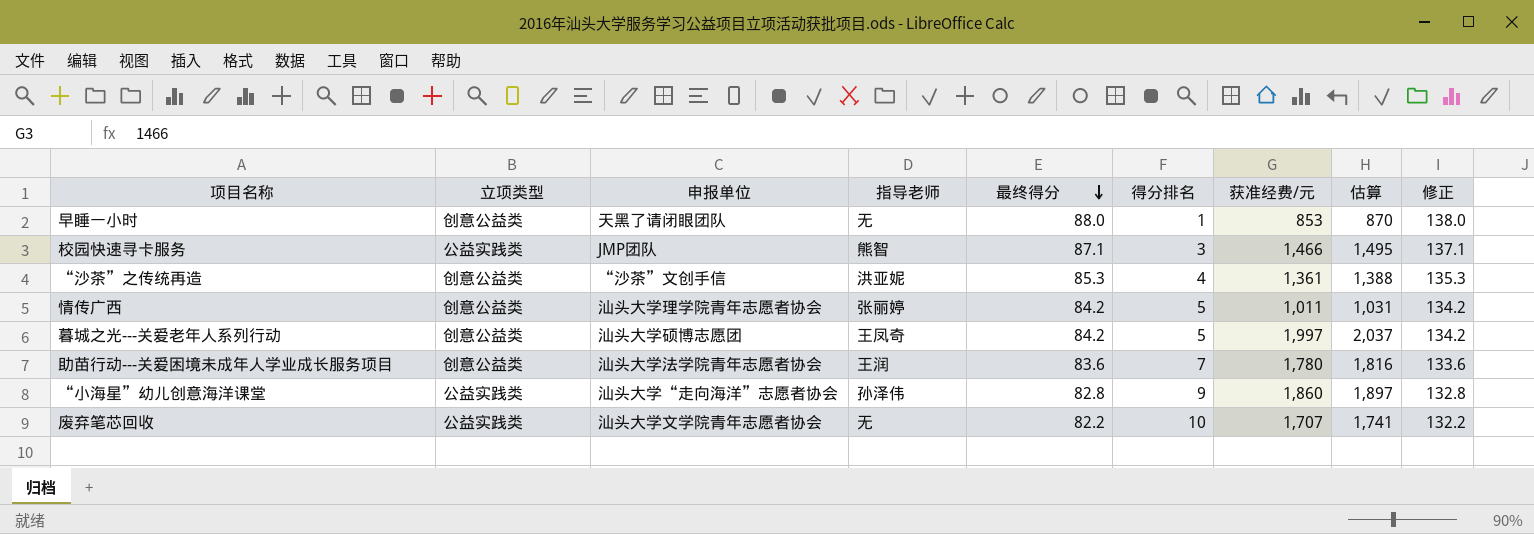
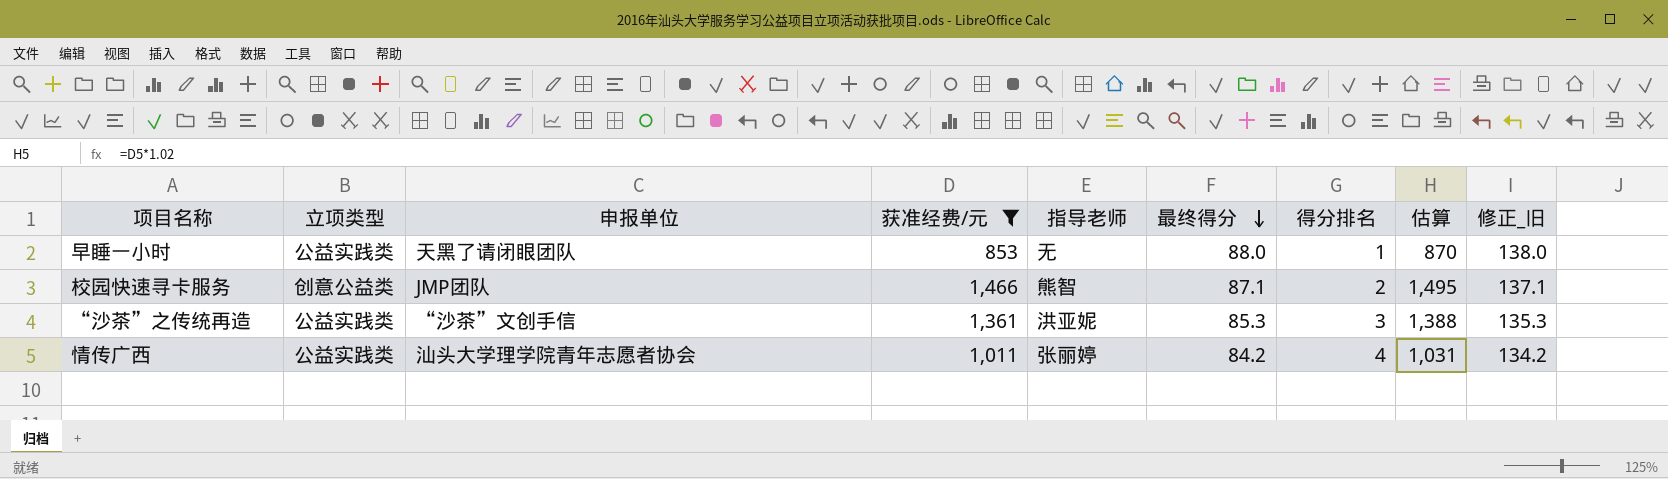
filter: none -> 获准经费/元 <= 1,466
column 获准经费/元 | position: 7 -> 4
column name: 修正 -> 修正_旧
早睡一小时 | 立项类型: 创意公益类 -> 公益实践类
校园快速寻卡服务 | 立项类型: 公益实践类 -> 创意公益类
校园快速寻卡服务 | 得分排名: 3 -> 2
“沙茶”之传统再造 | 立项类型: 创意公益类 -> 公益实践类
“沙茶”之传统再造 | 得分排名: 4 -> 3
情传广西 | 立项类型: 创意公益类 -> 公益实践类
情传广西 | 得分排名: 5 -> 4

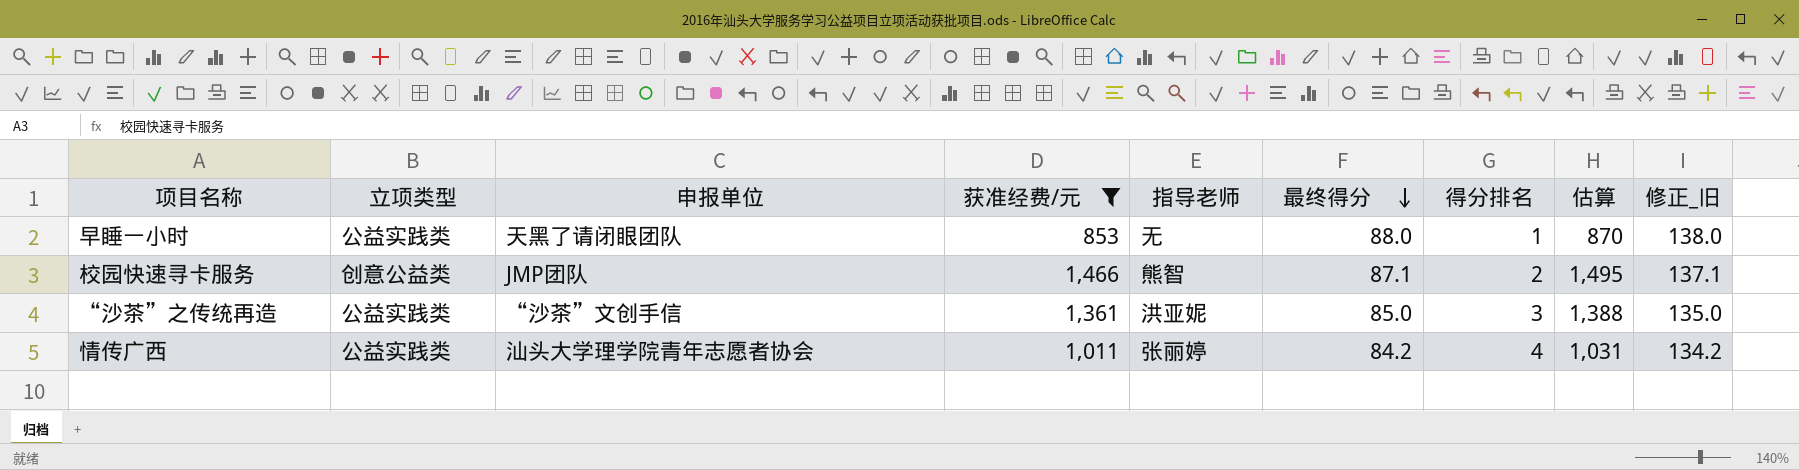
“沙茶”之传统再造 | 最终得分: 85.3 -> 85.0
“沙茶”之传统再造 | 修正_旧: 135.3 -> 135.0

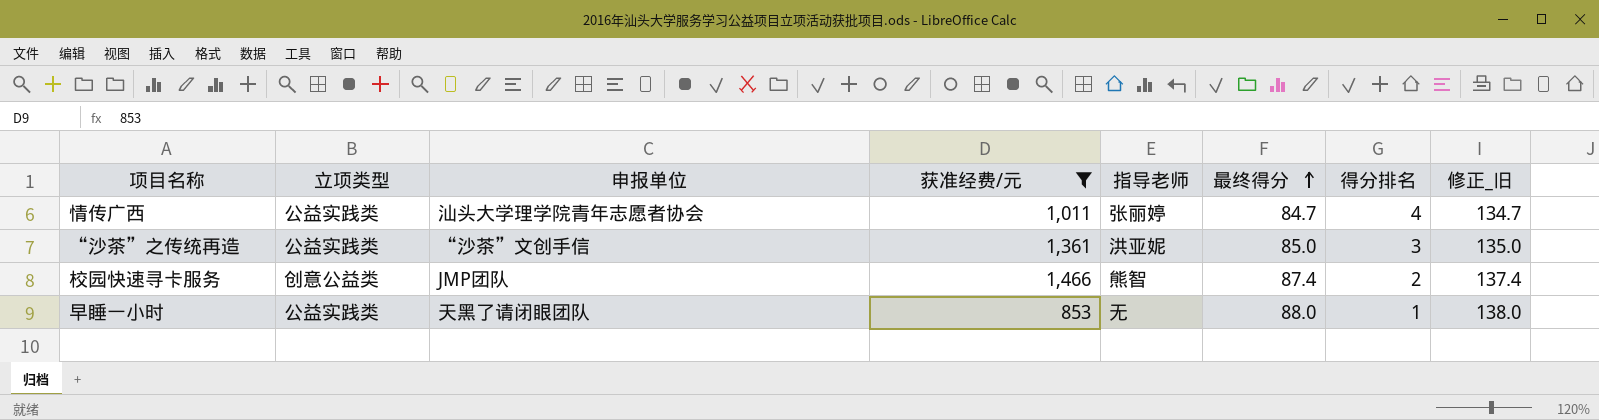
row order: 最终得分 descending -> 最终得分 ascending
column 估算 | formula: [获准经费/元] * 1.02 -> none
情传广西 | 最终得分: 84.2 -> 84.7
情传广西 | 修正_旧: 134.2 -> 134.7
校园快速寻卡服务 | 最终得分: 87.1 -> 87.4
校园快速寻卡服务 | 修正_旧: 137.1 -> 137.4

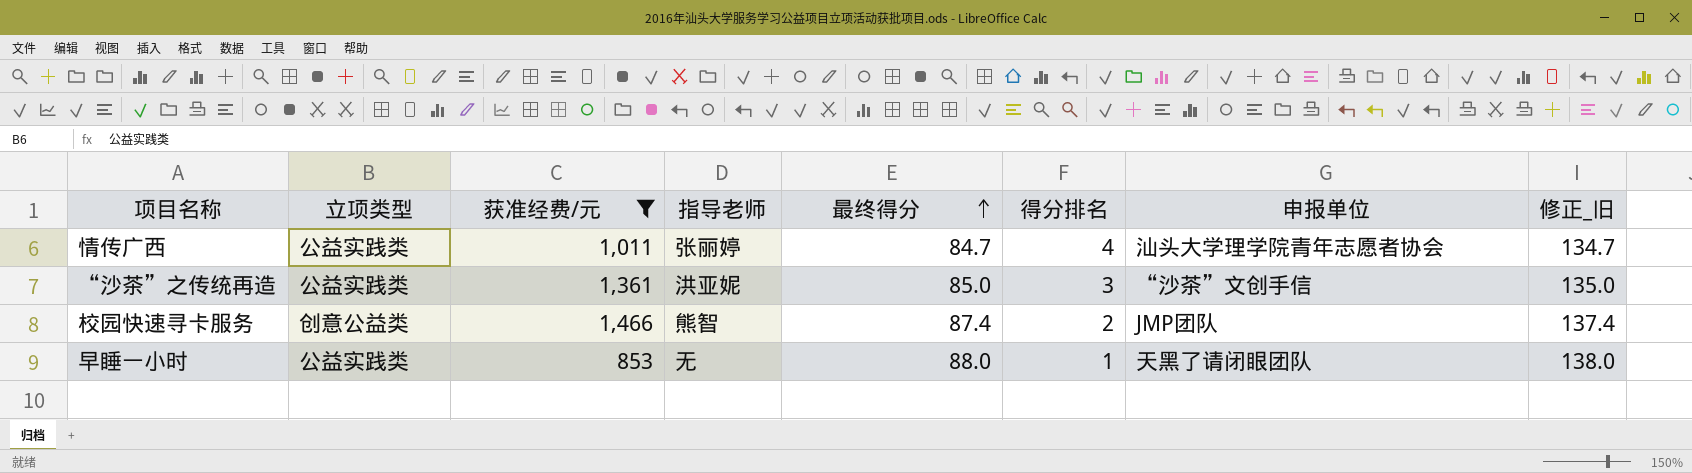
column 申报单位 | position: 3 -> 7

